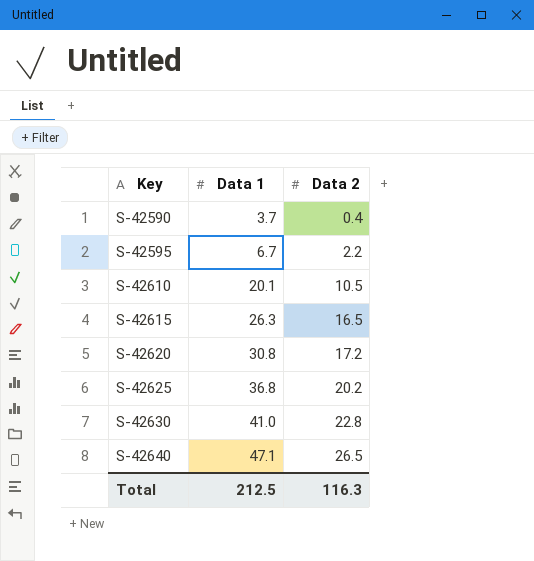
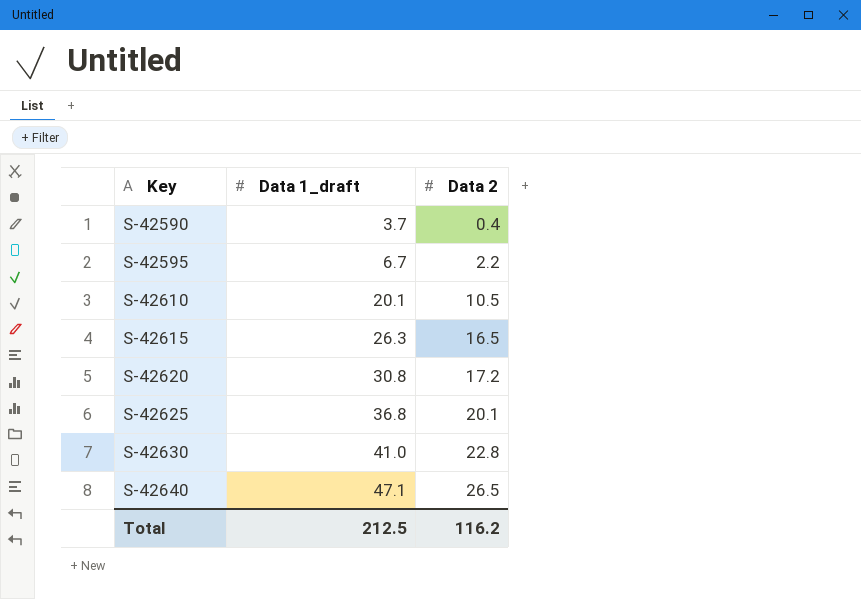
column name: Data 1 -> Data 1_draft
S-42625 | Data 2: 20.2 -> 20.1
Total | Data 2: 116.3 -> 116.2

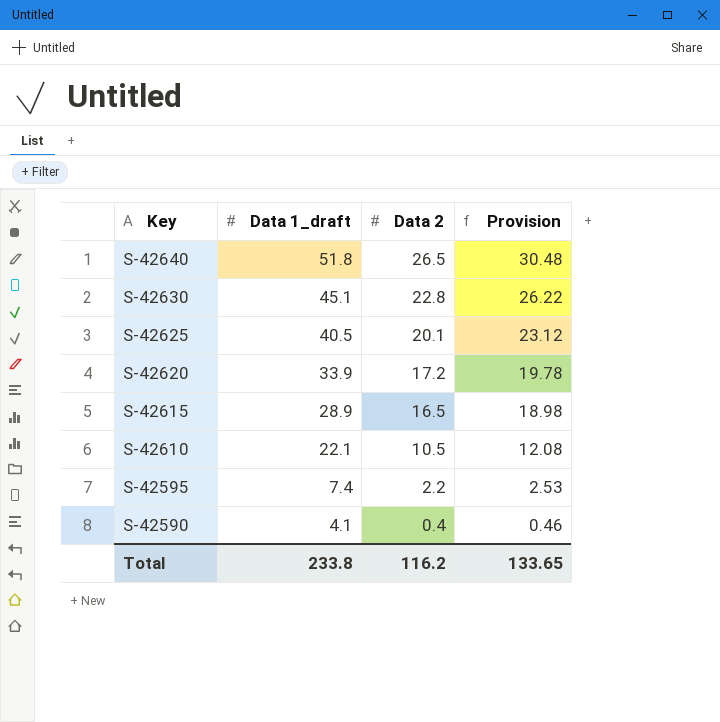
row order: Key ascending -> Key descending
column Provision | formula: none -> [Data 2] * 1.15
S-42640 | Data 1_draft: 47.1 -> 51.8
S-42630 | Data 1_draft: 41.0 -> 45.1
S-42625 | Data 1_draft: 36.8 -> 40.5
S-42620 | Data 1_draft: 30.8 -> 33.9
S-42615 | Data 1_draft: 26.3 -> 28.9
S-42610 | Data 1_draft: 20.1 -> 22.1
S-42595 | Data 1_draft: 6.7 -> 7.4
S-42590 | Data 1_draft: 3.7 -> 4.1
Total | Data 1_draft: 212.5 -> 233.8

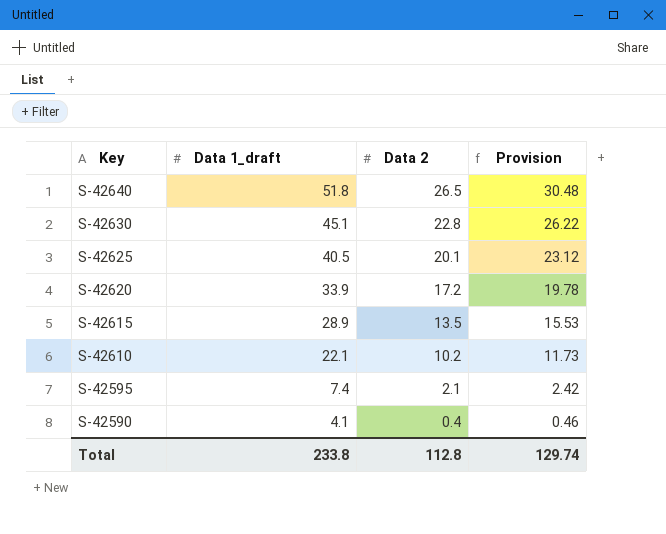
S-42615 | Data 2: 16.5 -> 13.5
S-42615 | Provision: 18.98 -> 15.53
S-42610 | Data 2: 10.5 -> 10.2
S-42610 | Provision: 12.08 -> 11.73
S-42595 | Data 2: 2.2 -> 2.1
S-42595 | Provision: 2.53 -> 2.42
Total | Data 2: 116.2 -> 112.8
Total | Provision: 133.65 -> 129.74

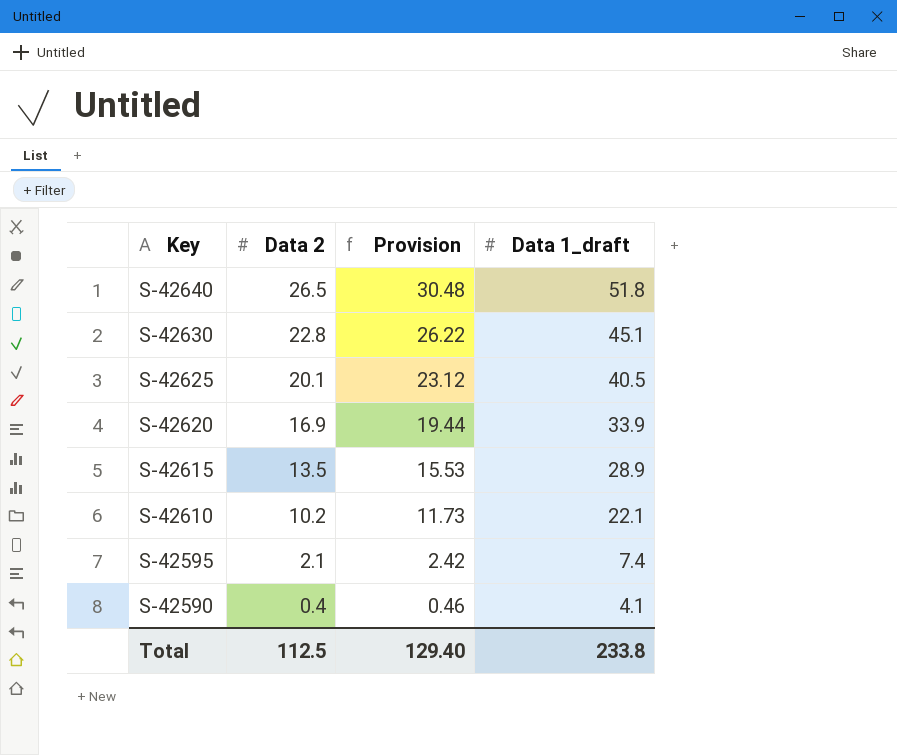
column Data 1_draft | position: 2 -> 4
S-42620 | Data 2: 17.2 -> 16.9
S-42620 | Provision: 19.78 -> 19.44
Total | Data 2: 112.8 -> 112.5
Total | Provision: 129.74 -> 129.40

